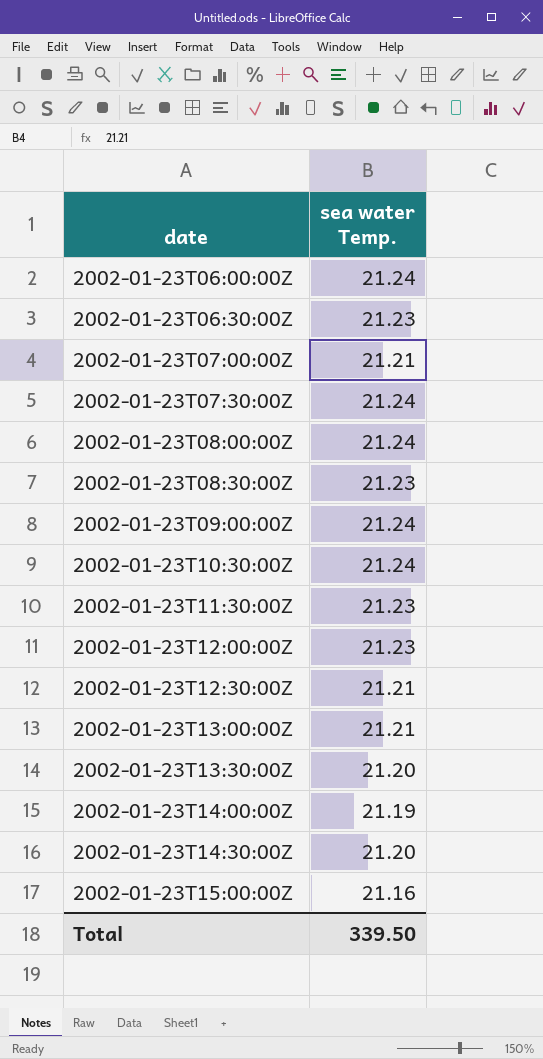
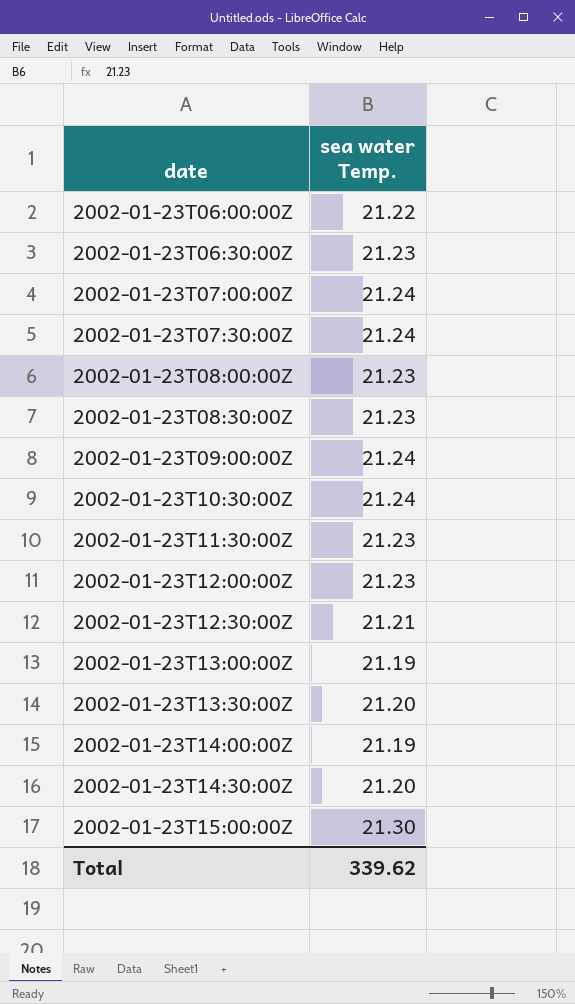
2002-01-23T06:00:00Z | sea water Temp.: 21.24 -> 21.22
2002-01-23T07:00:00Z | sea water Temp.: 21.21 -> 21.24
2002-01-23T08:00:00Z | sea water Temp.: 21.24 -> 21.23
2002-01-23T13:00:00Z | sea water Temp.: 21.21 -> 21.19
2002-01-23T15:00:00Z | sea water Temp.: 21.16 -> 21.30
Total | sea water Temp.: 339.50 -> 339.62

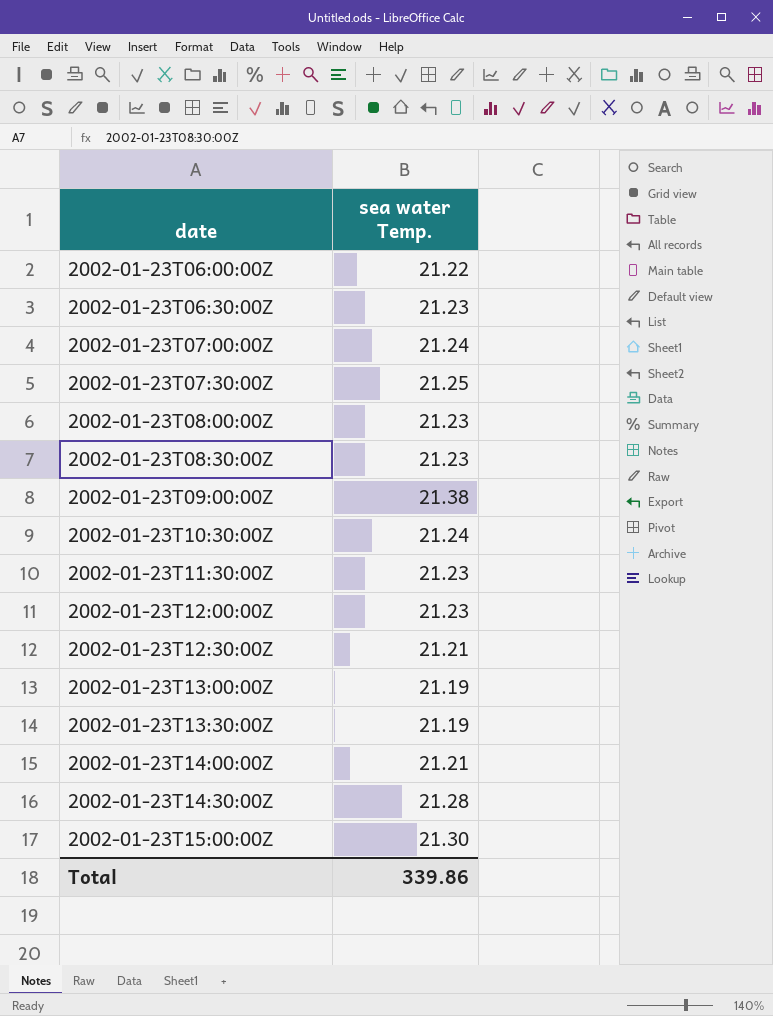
2002-01-23T07:30:00Z | sea water Temp.: 21.24 -> 21.25
2002-01-23T09:00:00Z | sea water Temp.: 21.24 -> 21.38
2002-01-23T13:30:00Z | sea water Temp.: 21.20 -> 21.19
2002-01-23T14:00:00Z | sea water Temp.: 21.19 -> 21.21
2002-01-23T14:30:00Z | sea water Temp.: 21.20 -> 21.28
Total | sea water Temp.: 339.62 -> 339.86

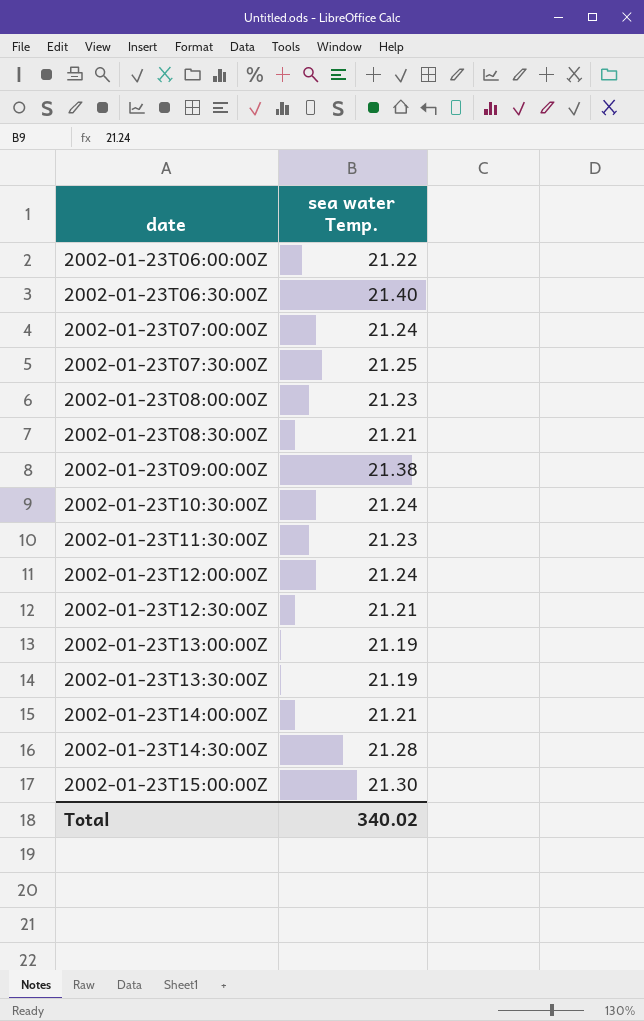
2002-01-23T06:30:00Z | sea water Temp.: 21.23 -> 21.40
2002-01-23T08:30:00Z | sea water Temp.: 21.23 -> 21.21
2002-01-23T12:00:00Z | sea water Temp.: 21.23 -> 21.24
Total | sea water Temp.: 339.86 -> 340.02

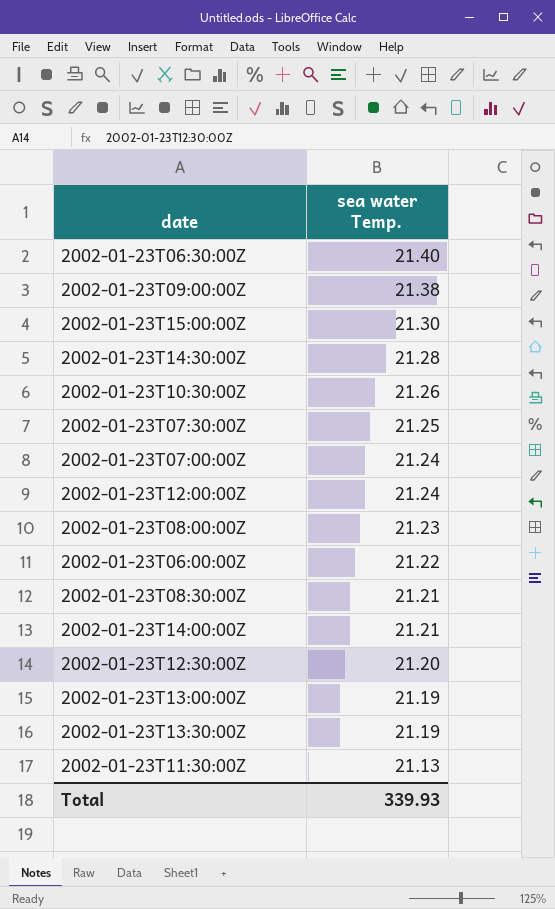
row order: date ascending -> sea water Temp. descending
2002-01-23T10:30:00Z | sea water Temp.: 21.24 -> 21.26
2002-01-23T12:30:00Z | sea water Temp.: 21.21 -> 21.20
2002-01-23T11:30:00Z | sea water Temp.: 21.23 -> 21.13
Total | sea water Temp.: 340.02 -> 339.93

